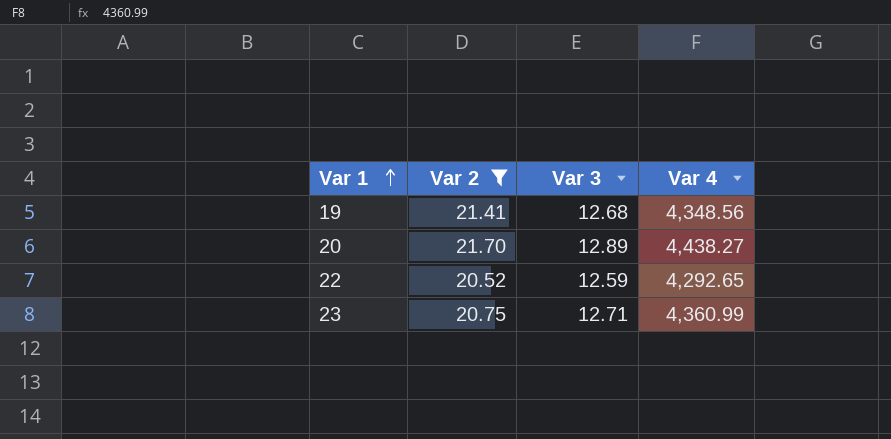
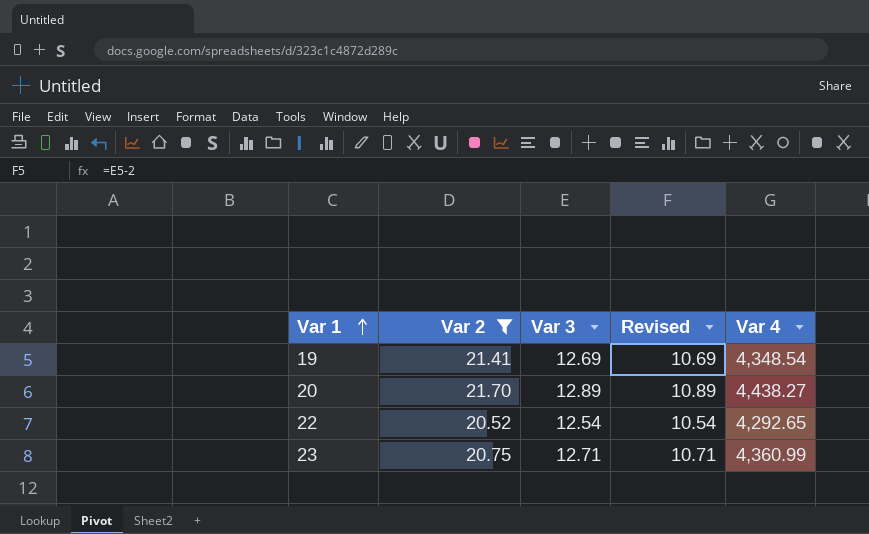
column Revised | formula: none -> [Var 3] - 2
19 | Var 3: 12.68 -> 12.69
19 | Var 4: 4,348.56 -> 4,348.54
22 | Var 3: 12.59 -> 12.54

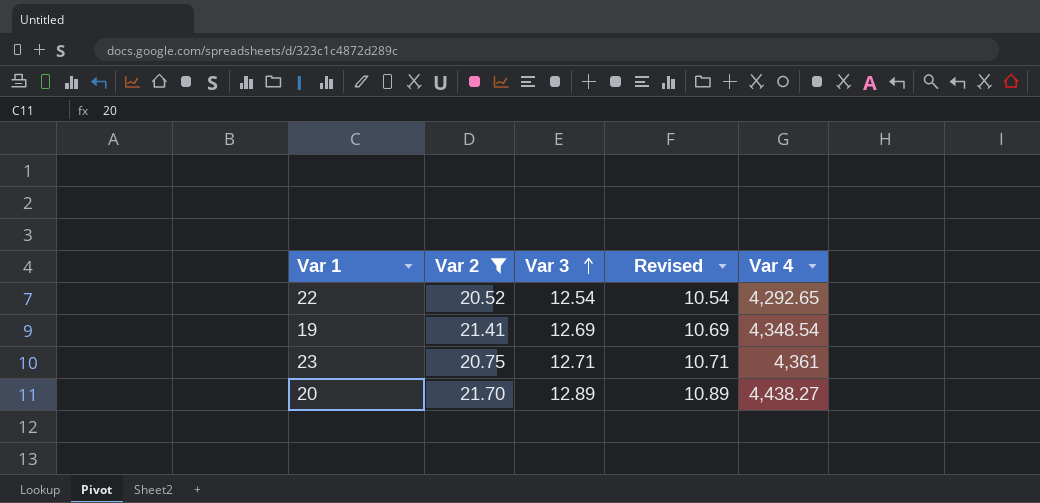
row order: Var 1 ascending -> Var 3 ascending
23 | Var 4: 4,360.99 -> 4,361

